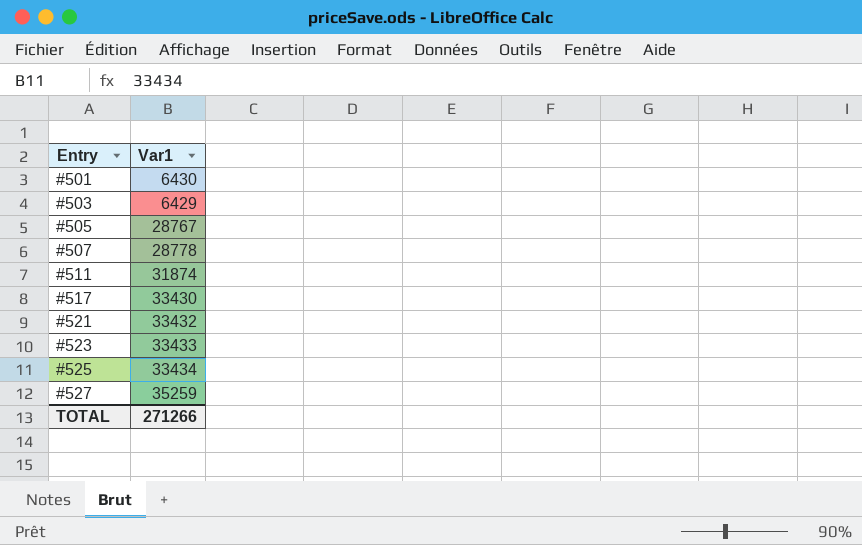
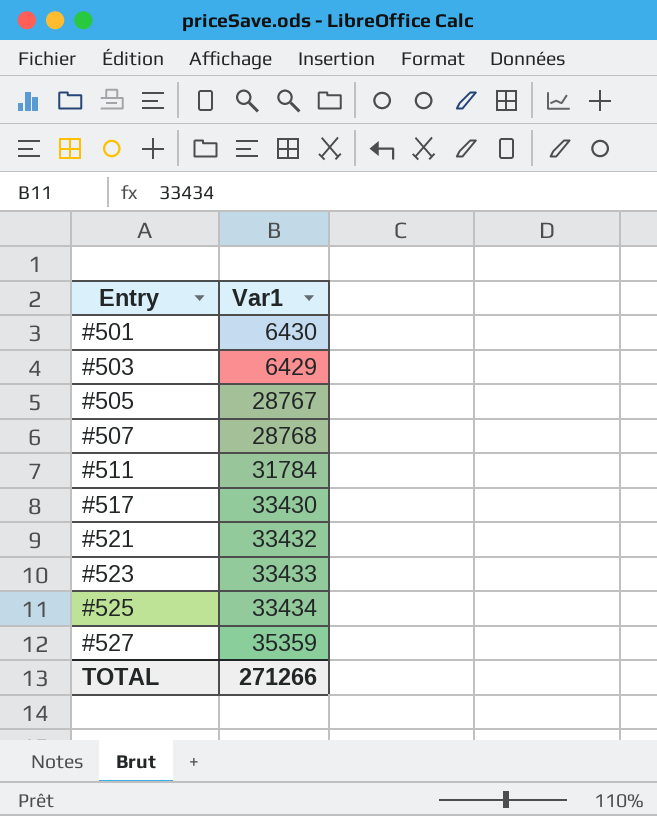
#507 | Var1: 28778 -> 28768
#511 | Var1: 31874 -> 31784
#527 | Var1: 35259 -> 35359

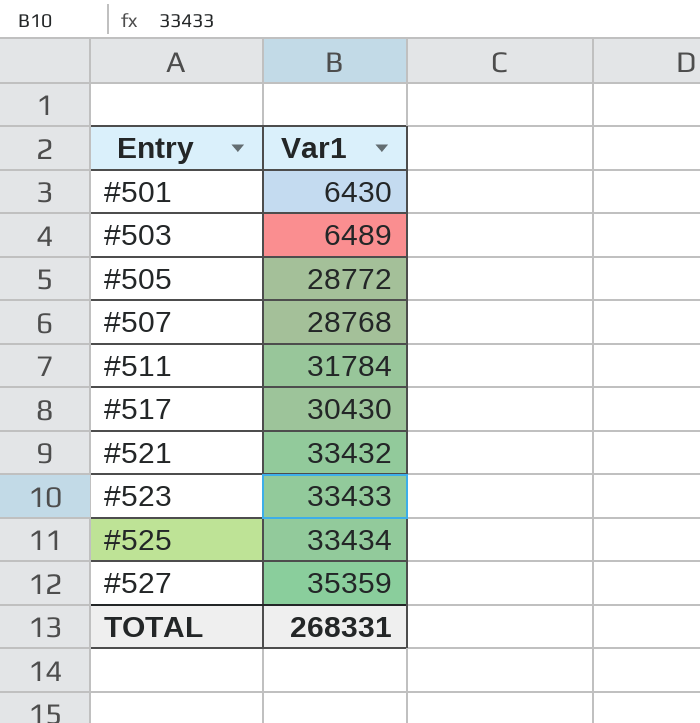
#503 | Var1: 6429 -> 6489
#505 | Var1: 28767 -> 28772
#517 | Var1: 33430 -> 30430
TOTAL | Var1: 271266 -> 268331

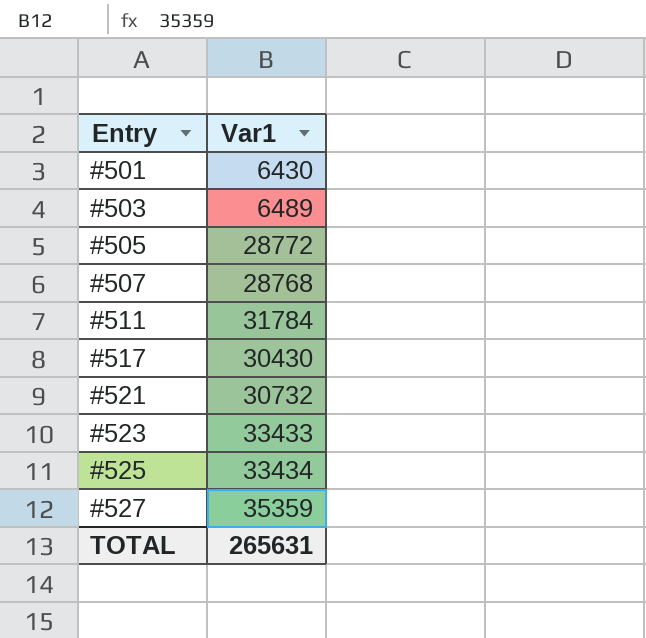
#521 | Var1: 33432 -> 30732
TOTAL | Var1: 268331 -> 265631

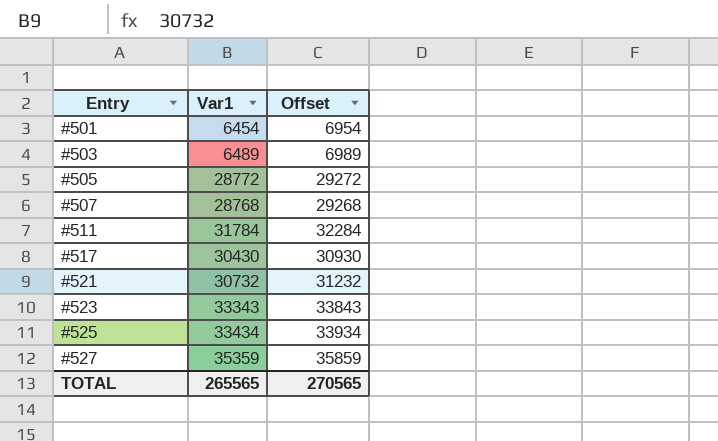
column Offset | formula: none -> [Var1] + 500
#501 | Var1: 6430 -> 6454
#523 | Var1: 33433 -> 33343
TOTAL | Var1: 265631 -> 265565

